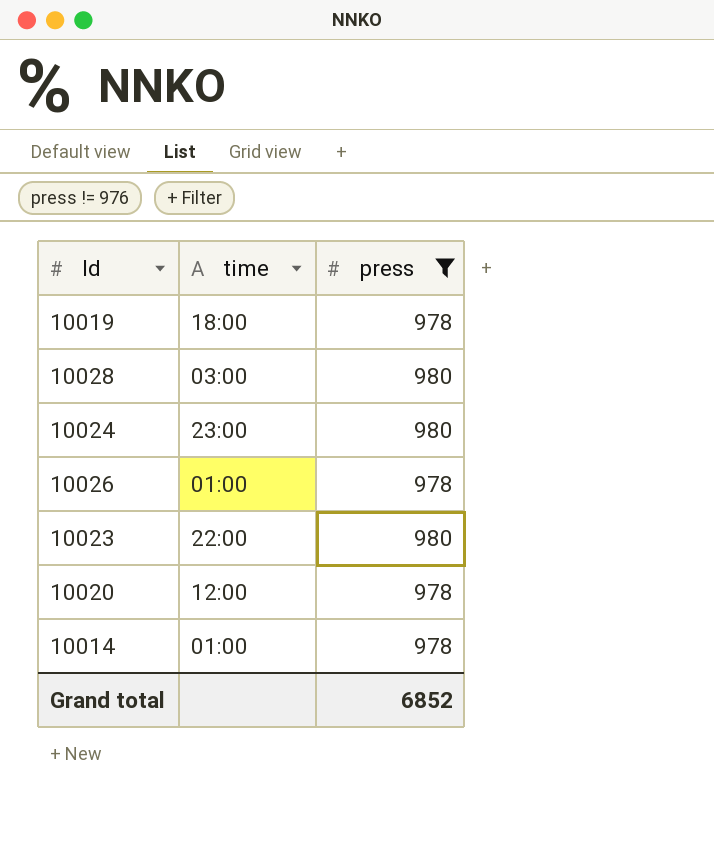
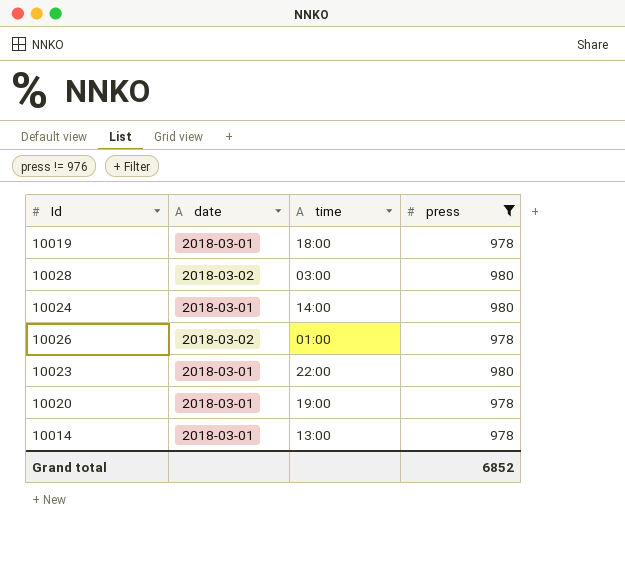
column date | position: none -> 2
10024 | time: 23:00 -> 14:00
10020 | time: 12:00 -> 19:00
10014 | time: 01:00 -> 13:00

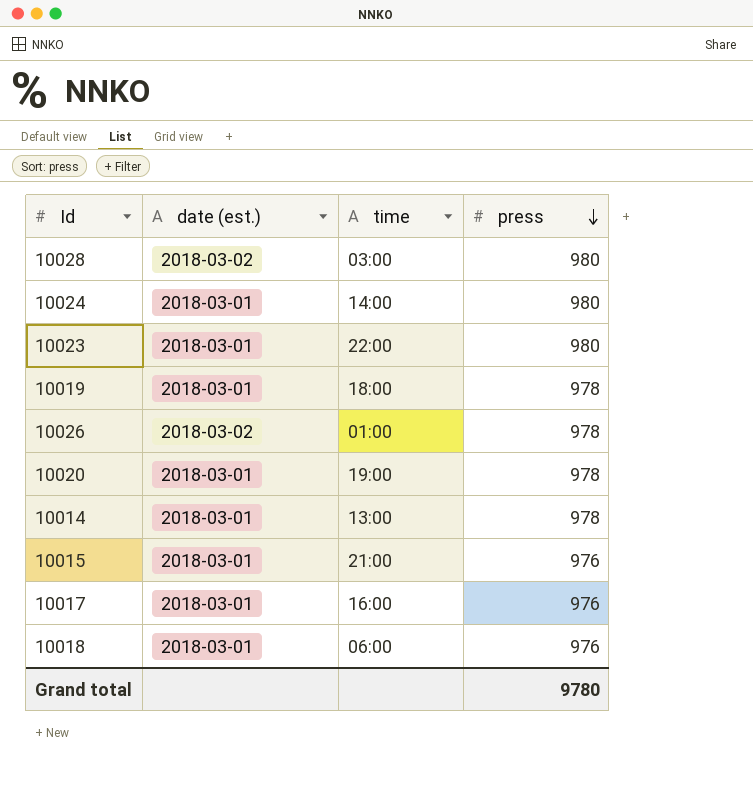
filter: press != 976 -> none
row order: none -> press descending
column name: date -> date (est.)
Grand total | press: 6852 -> 9780

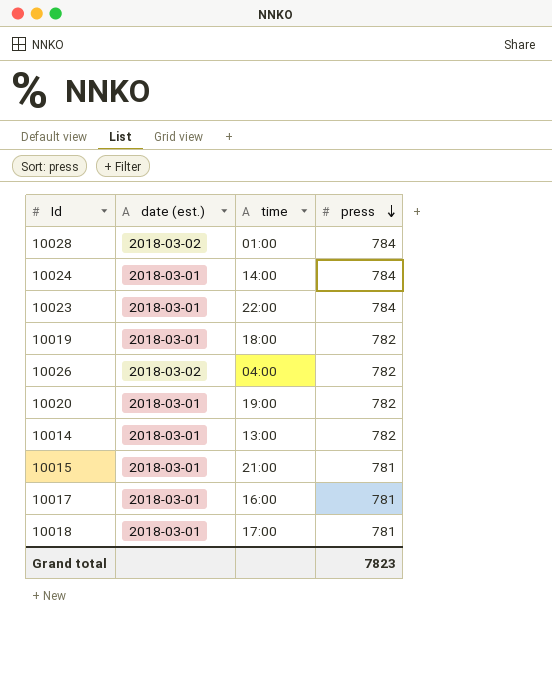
10028 | time: 03:00 -> 01:00
10028 | press: 980 -> 784
10024 | press: 980 -> 784
10023 | press: 980 -> 784
10019 | press: 978 -> 782
10026 | time: 01:00 -> 04:00
10026 | press: 978 -> 782
10020 | press: 978 -> 782
10014 | press: 978 -> 782
10015 | press: 976 -> 781
10017 | press: 976 -> 781
10018 | time: 06:00 -> 17:00
10018 | press: 976 -> 781
Grand total | press: 9780 -> 7823

